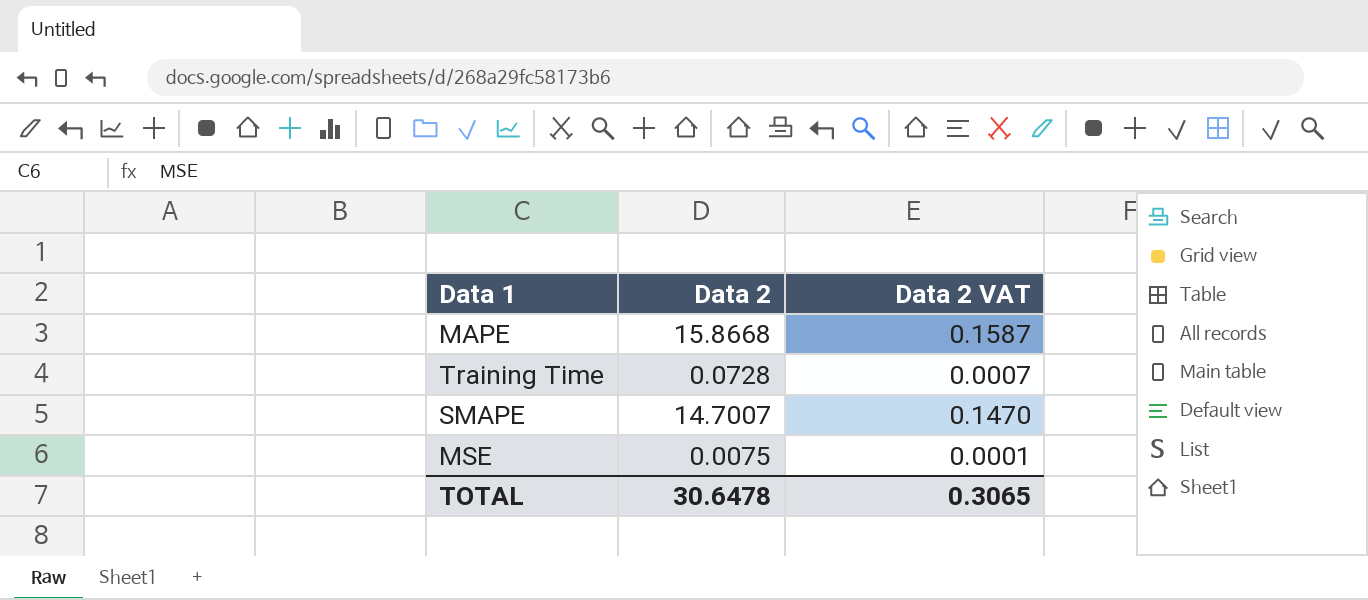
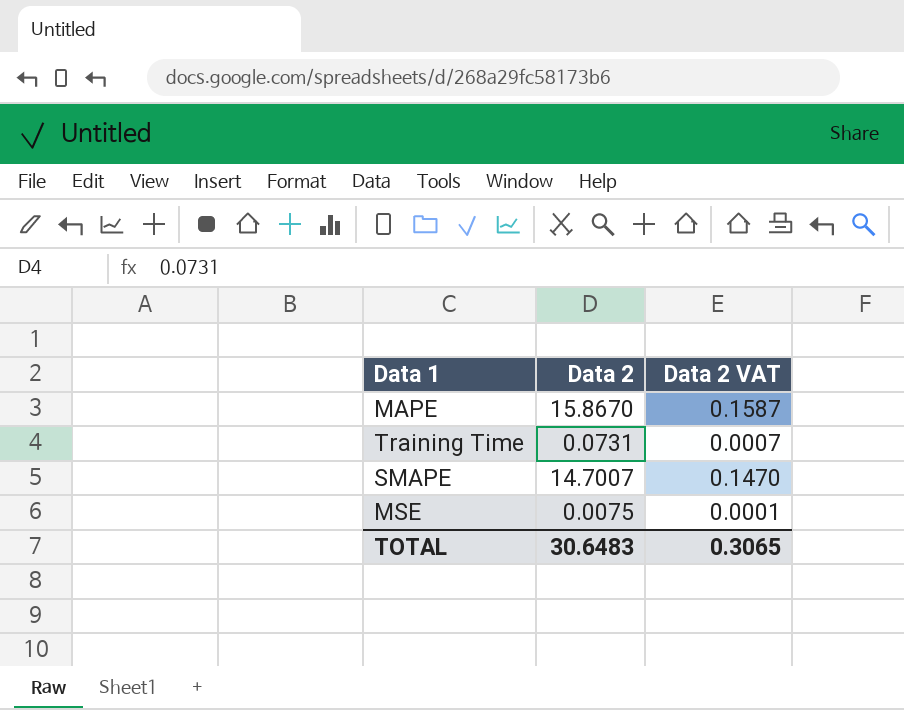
MAPE | Data 2: 15.8668 -> 15.8670
Training Time | Data 2: 0.0728 -> 0.0731
TOTAL | Data 2: 30.6478 -> 30.6483

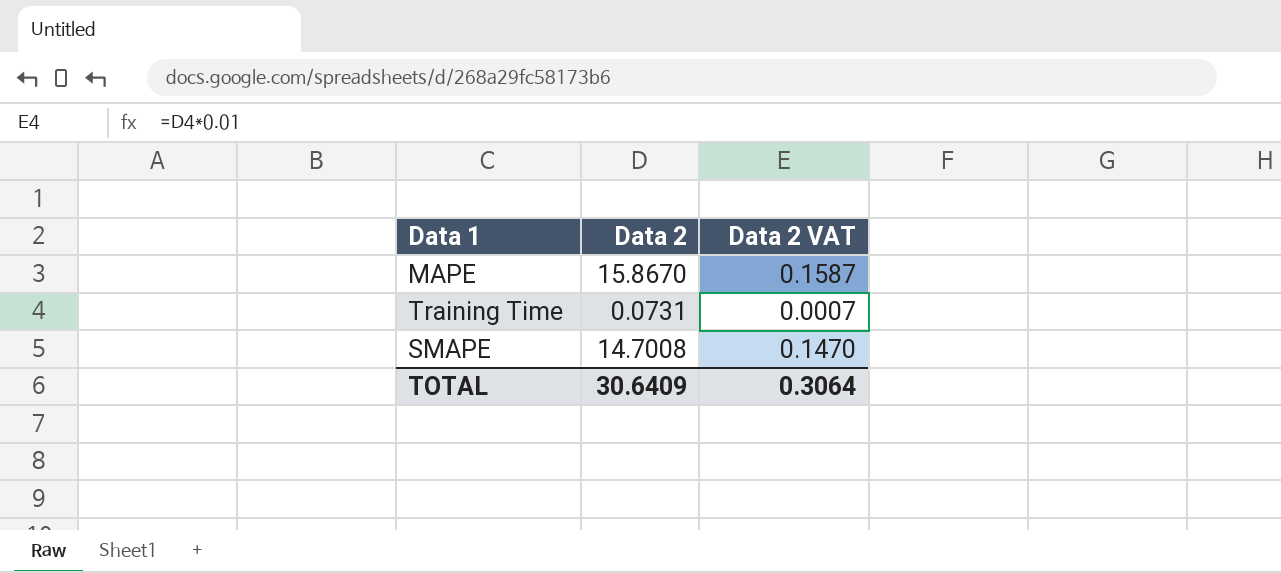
row MSE: 0.0075 | 0.0001 -> none
SMAPE | Data 2: 14.7007 -> 14.7008
TOTAL | Data 2: 30.6483 -> 30.6409
TOTAL | Data 2 VAT: 0.3065 -> 0.3064

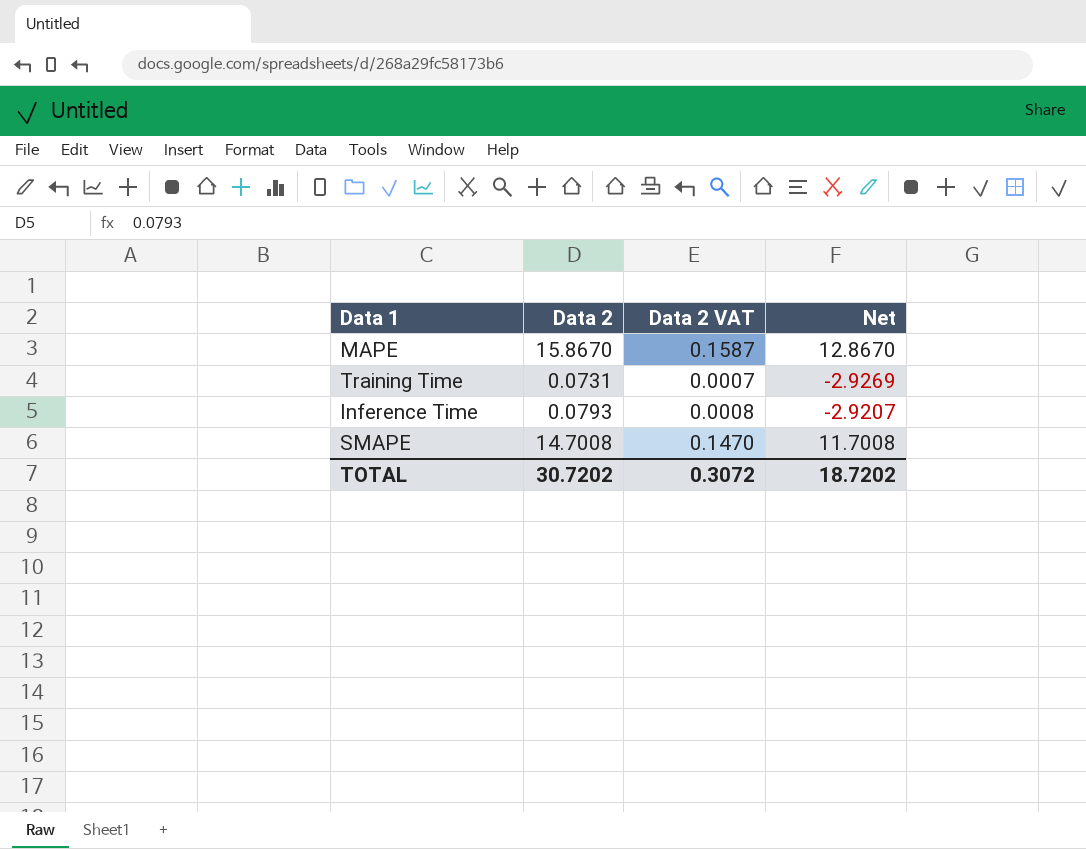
column Net | formula: none -> [Data 2] - 3
row Inference Time: none -> 0.0793 | 0.0008 | -2.9207
TOTAL | Data 2: 30.6409 -> 30.7202
TOTAL | Data 2 VAT: 0.3064 -> 0.3072

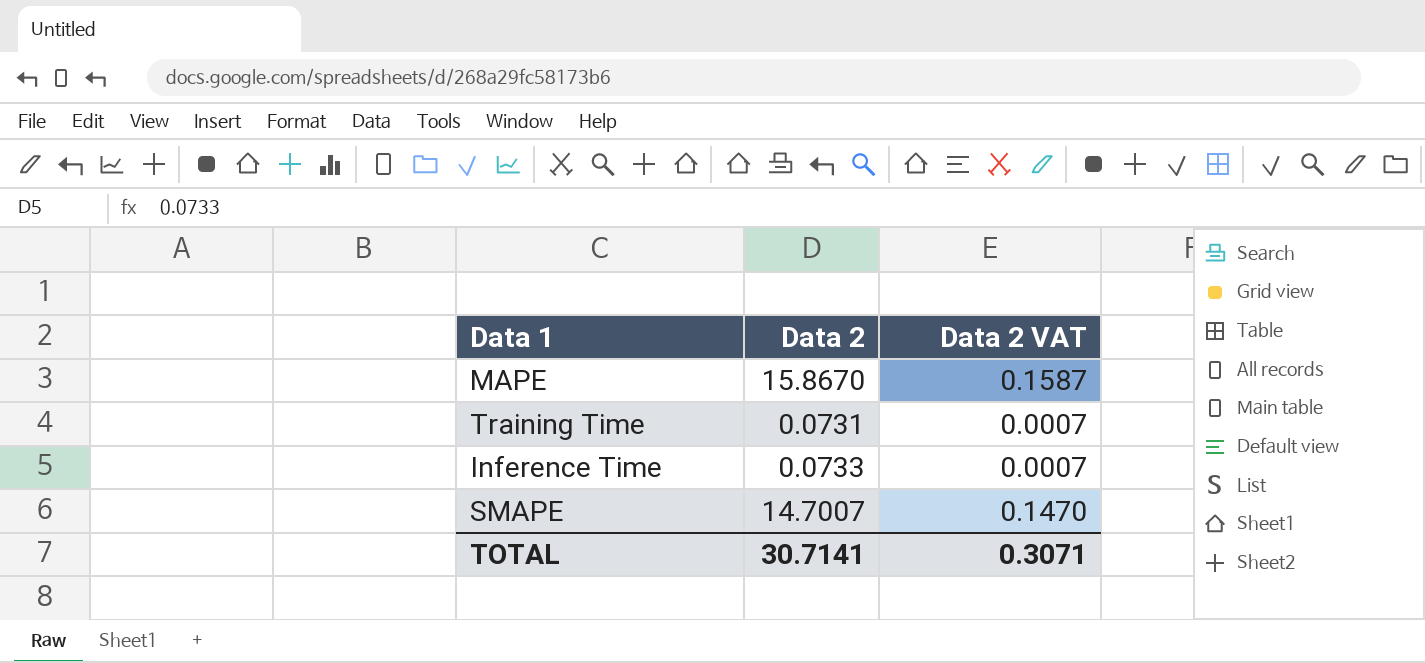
column Net | formula: [Data 2] - 3 -> none
Inference Time | Data 2: 0.0793 -> 0.0733
Inference Time | Data 2 VAT: 0.0008 -> 0.0007
SMAPE | Data 2: 14.7008 -> 14.7007
TOTAL | Data 2: 30.7202 -> 30.7141
TOTAL | Data 2 VAT: 0.3072 -> 0.3071

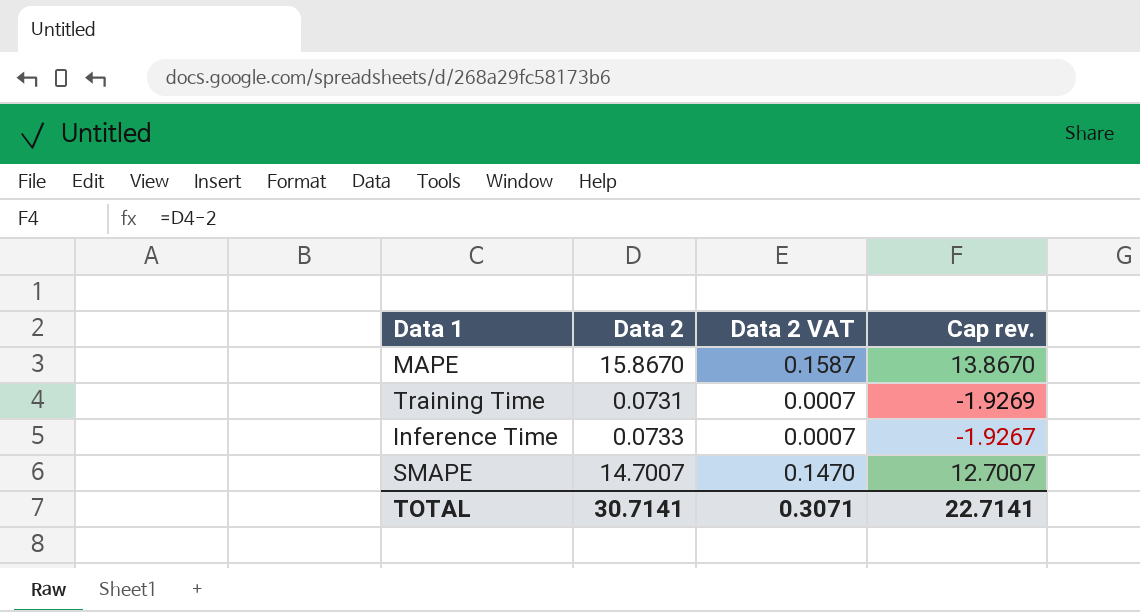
column Cap rev. | formula: none -> [Data 2] - 2

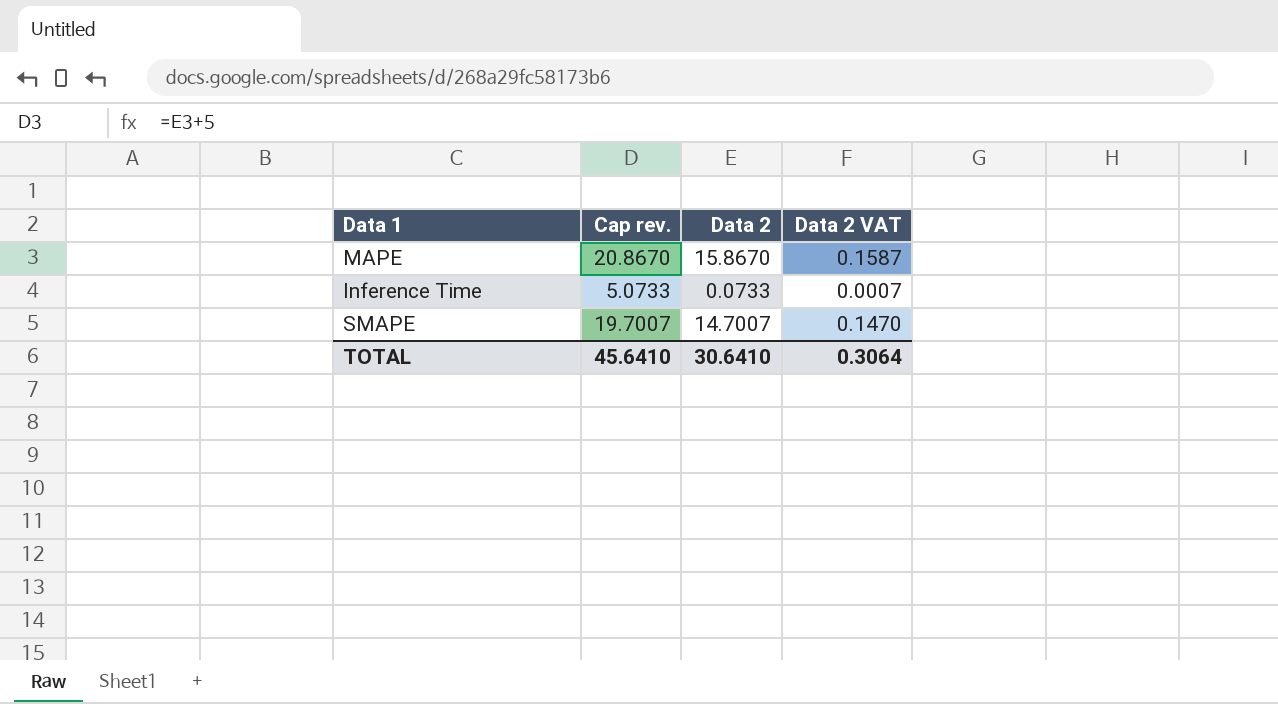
column Cap rev. | formula: [Data 2] - 2 -> [Data 2] + 5
column Cap rev. | position: 4 -> 2
row Training Time: 0.0731 | 0.0007 | -1.9269 -> none
TOTAL | Cap rev.: 22.7141 -> 45.6410
TOTAL | Data 2: 30.7141 -> 30.6410
TOTAL | Data 2 VAT: 0.3071 -> 0.3064

